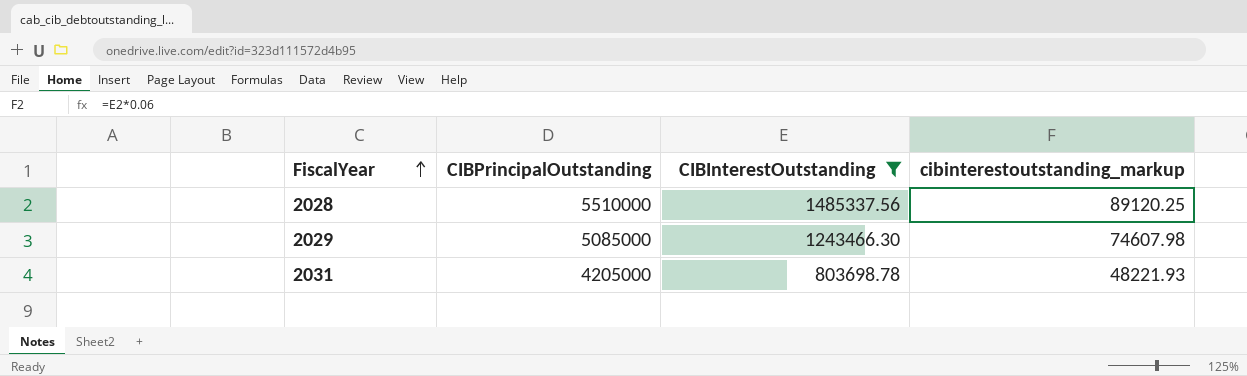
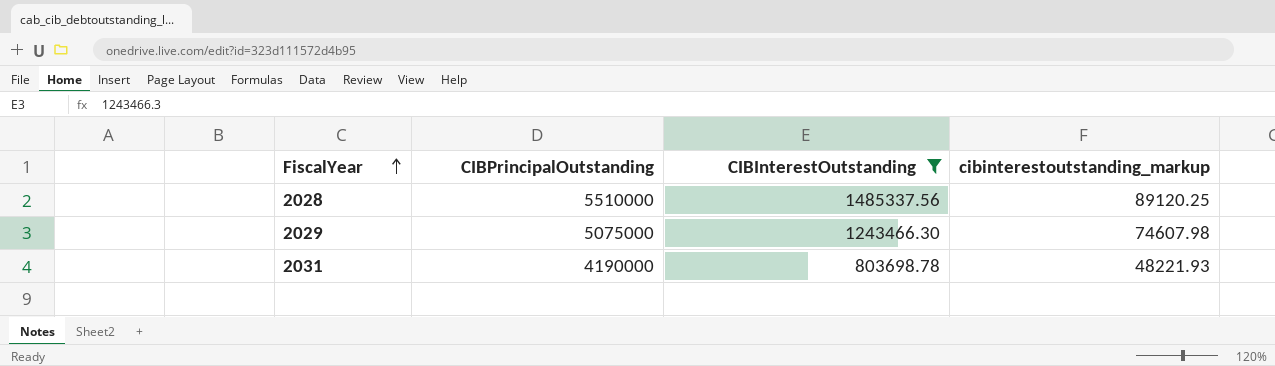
2029 | CIBPrincipalOutstanding: 5085000 -> 5075000
2031 | CIBPrincipalOutstanding: 4205000 -> 4190000

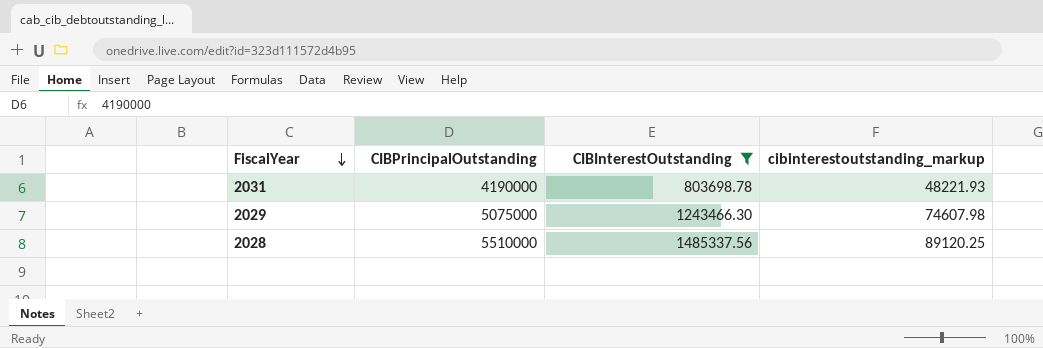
row order: FiscalYear ascending -> FiscalYear descending

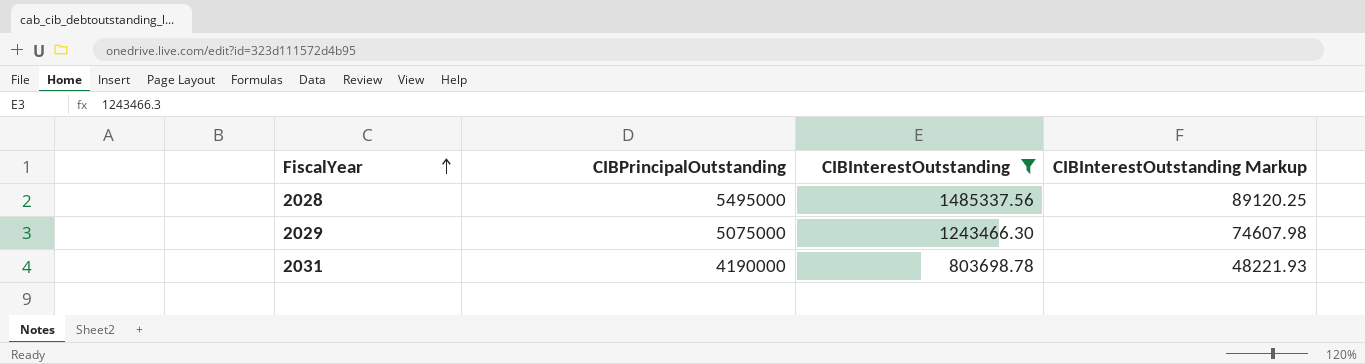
row order: FiscalYear descending -> FiscalYear ascending
column name: cibinterestoutstanding_markup -> CIBInterestOutstanding Markup
2028 | CIBPrincipalOutstanding: 5510000 -> 5495000

